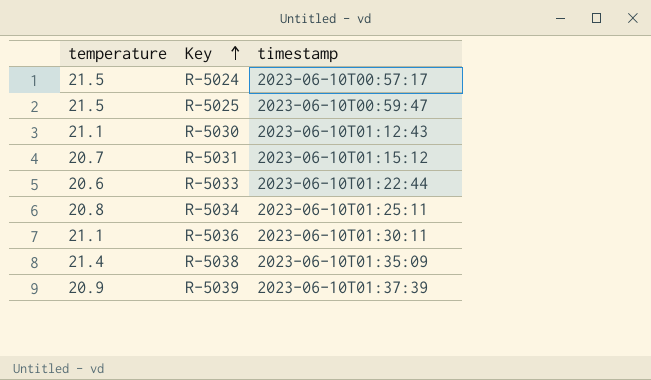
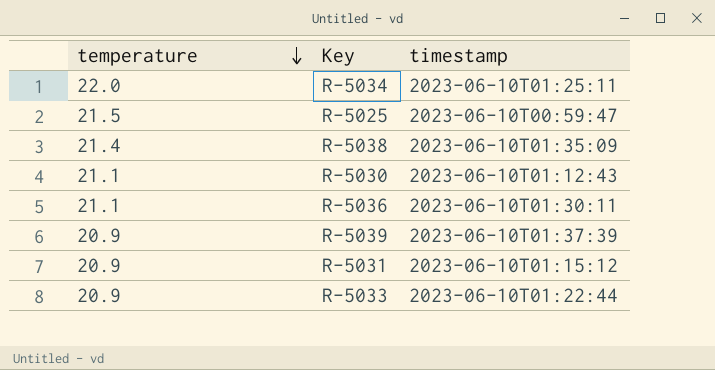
row order: Key ascending -> temperature descending
row R-5024: 21.5 | 2023-06-10T00:57:17 -> none
R-5034 | temperature: 20.8 -> 22.0
R-5031 | temperature: 20.7 -> 20.9
R-5033 | temperature: 20.6 -> 20.9

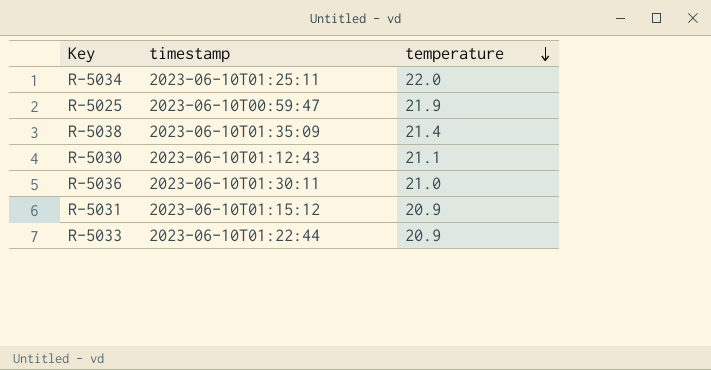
column temperature | position: 1 -> 3
row R-5039: 20.9 | 2023-06-10T01:37:39 -> none
R-5025 | temperature: 21.5 -> 21.9
R-5036 | temperature: 21.1 -> 21.0

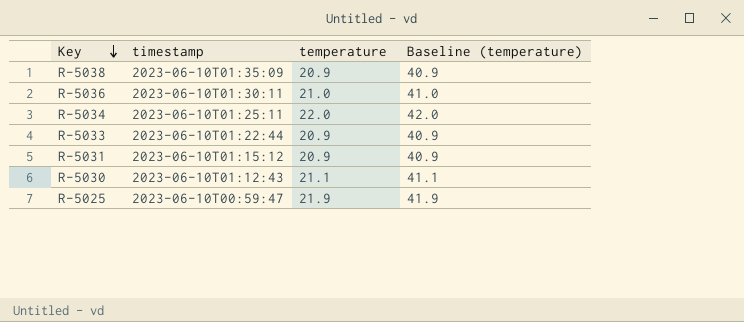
row order: temperature descending -> Key descending
column Baseline (temperature) | formula: none -> [temperature] + 20
R-5038 | temperature: 21.4 -> 20.9

